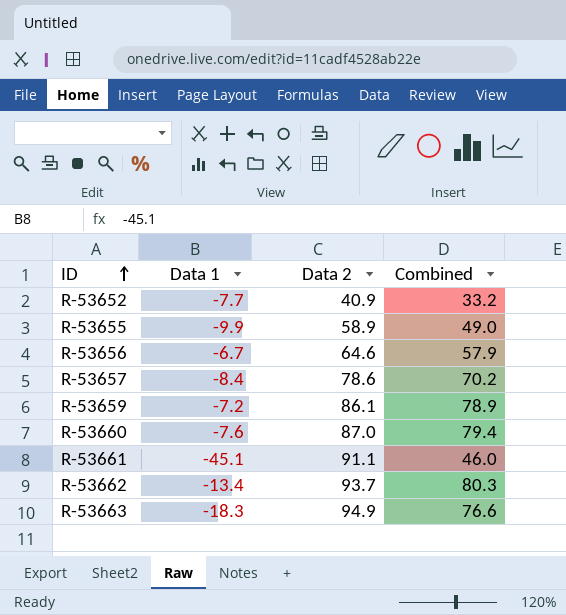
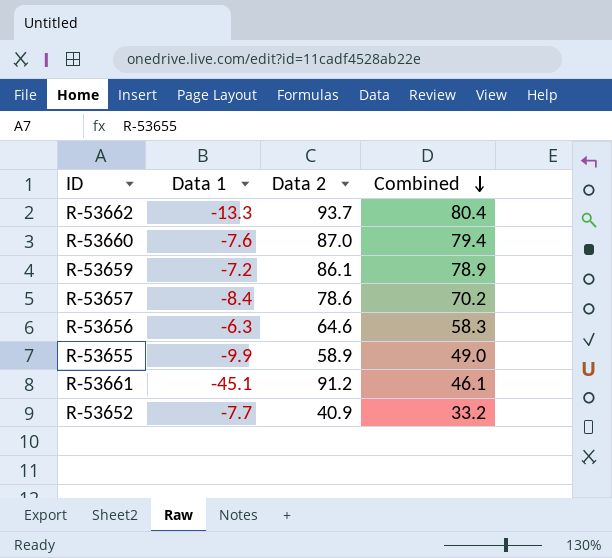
row order: ID ascending -> Combined descending
row R-53663: -18.3 | 94.9 | 76.6 -> none
R-53662 | Data 1: -13.4 -> -13.3
R-53662 | Combined: 80.3 -> 80.4
R-53656 | Data 1: -6.7 -> -6.3
R-53656 | Combined: 57.9 -> 58.3
R-53661 | Data 2: 91.1 -> 91.2
R-53661 | Combined: 46.0 -> 46.1

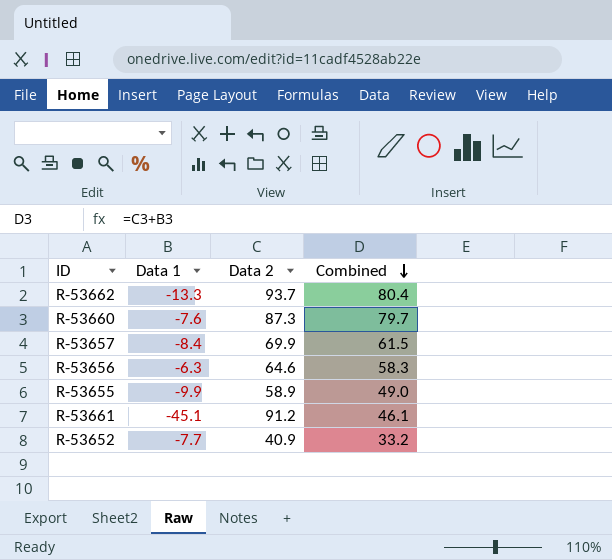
row R-53659: -7.2 | 86.1 | 78.9 -> none
R-53660 | Data 2: 87.0 -> 87.3
R-53660 | Combined: 79.4 -> 79.7
R-53657 | Data 2: 78.6 -> 69.9
R-53657 | Combined: 70.2 -> 61.5

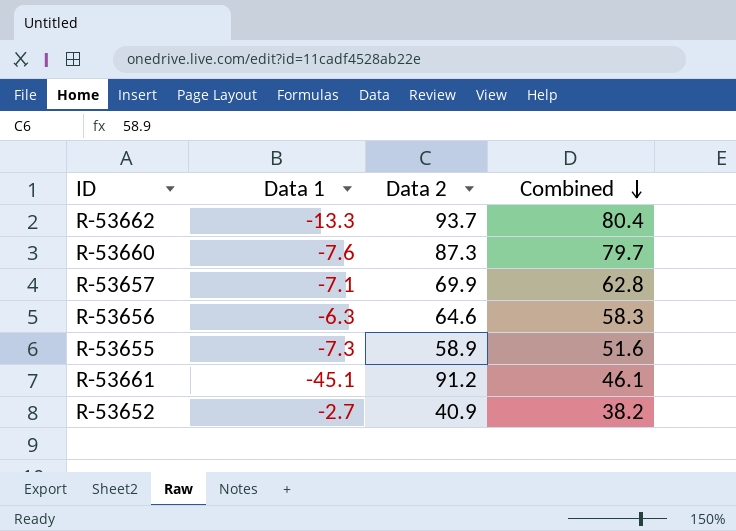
R-53657 | Data 1: -8.4 -> -7.1
R-53657 | Combined: 61.5 -> 62.8
R-53655 | Data 1: -9.9 -> -7.3
R-53655 | Combined: 49.0 -> 51.6
R-53652 | Data 1: -7.7 -> -2.7
R-53652 | Combined: 33.2 -> 38.2

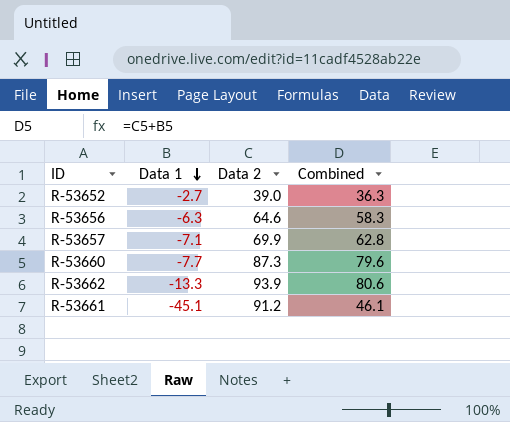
row order: Combined descending -> Data 1 descending
row R-53655: -7.3 | 58.9 | 51.6 -> none
R-53652 | Data 2: 40.9 -> 39.0
R-53652 | Combined: 38.2 -> 36.3
R-53660 | Data 1: -7.6 -> -7.7
R-53660 | Combined: 79.7 -> 79.6
R-53662 | Data 2: 93.7 -> 93.9
R-53662 | Combined: 80.4 -> 80.6

